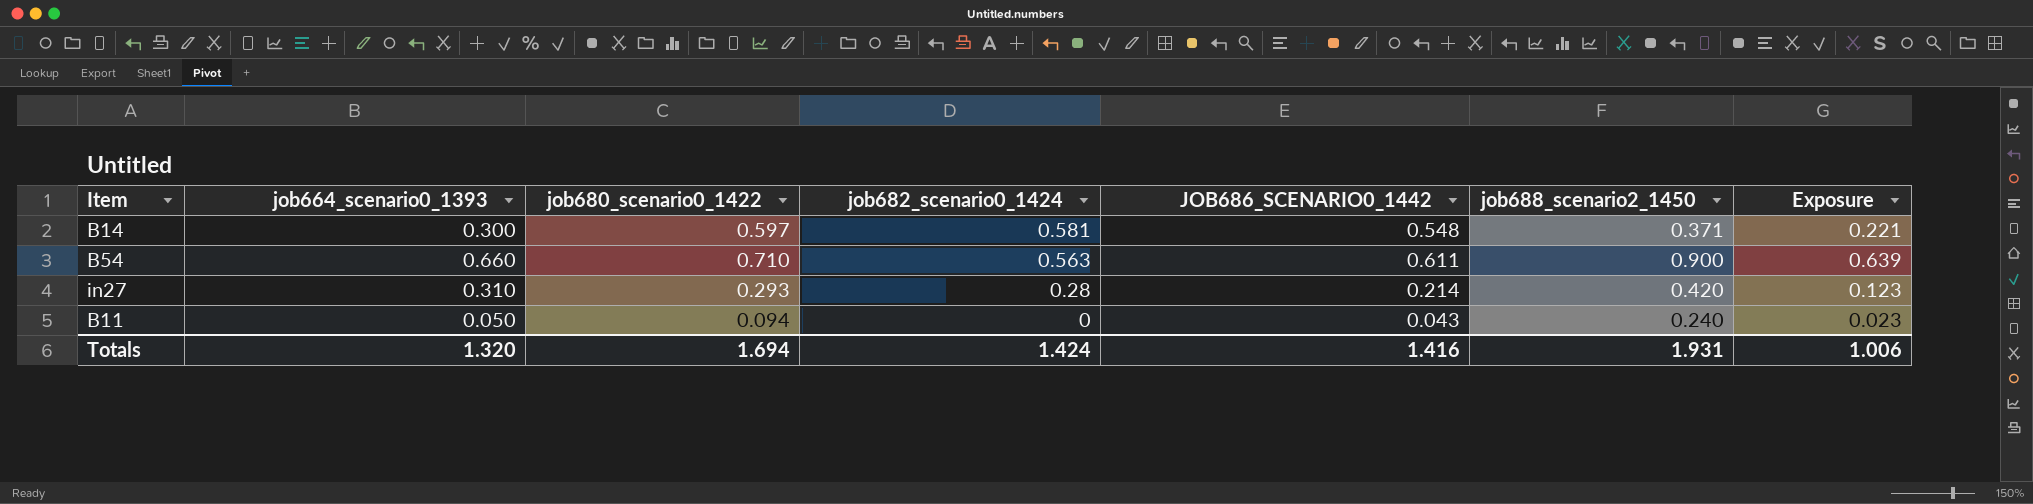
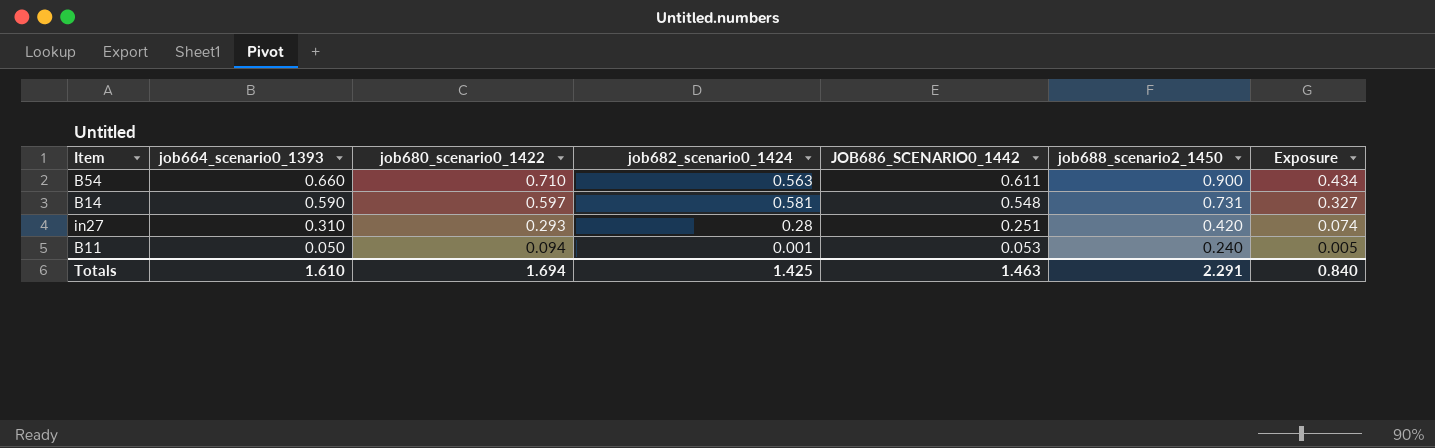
row order: job682_scenario0_1424 descending -> job664_scenario0_1393 descending
column Exposure | formula: [job680_scenario0_1422] * [job688_scenario2_1450] -> [job680_scenario0_1422] * [JOB686_SCENARIO0_1442]
B14 | job664_scenario0_1393: 0.300 -> 0.590
B14 | job688_scenario2_1450: 0.371 -> 0.731
in27 | JOB686_SCENARIO0_1442: 0.214 -> 0.251
B11 | job682_scenario0_1424: 0 -> 0.001
B11 | JOB686_SCENARIO0_1442: 0.043 -> 0.053
Totals | job664_scenario0_1393: 1.320 -> 1.610
Totals | job682_scenario0_1424: 1.424 -> 1.425
Totals | JOB686_SCENARIO0_1442: 1.416 -> 1.463
Totals | job688_scenario2_1450: 1.931 -> 2.291
Totals | Exposure: 1.006 -> 0.840

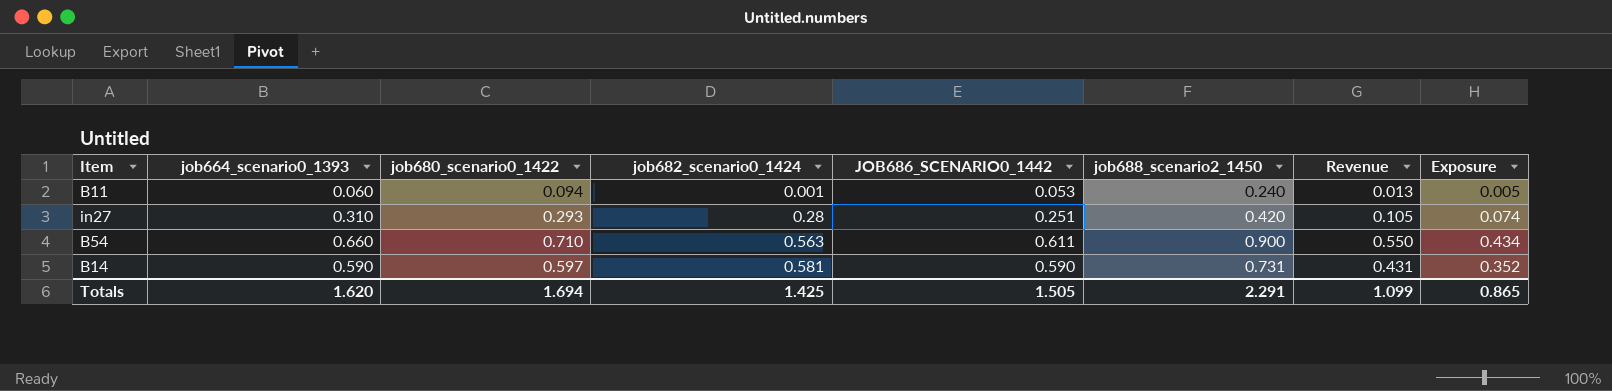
row order: job664_scenario0_1393 descending -> job682_scenario0_1424 ascending
column Revenue | formula: none -> [JOB686_SCENARIO0_1442] * [job688_scenario2_1450]
B11 | job664_scenario0_1393: 0.050 -> 0.060
B14 | JOB686_SCENARIO0_1442: 0.548 -> 0.590
B14 | Exposure: 0.327 -> 0.352
Totals | job664_scenario0_1393: 1.610 -> 1.620
Totals | JOB686_SCENARIO0_1442: 1.463 -> 1.505
Totals | Exposure: 0.840 -> 0.865

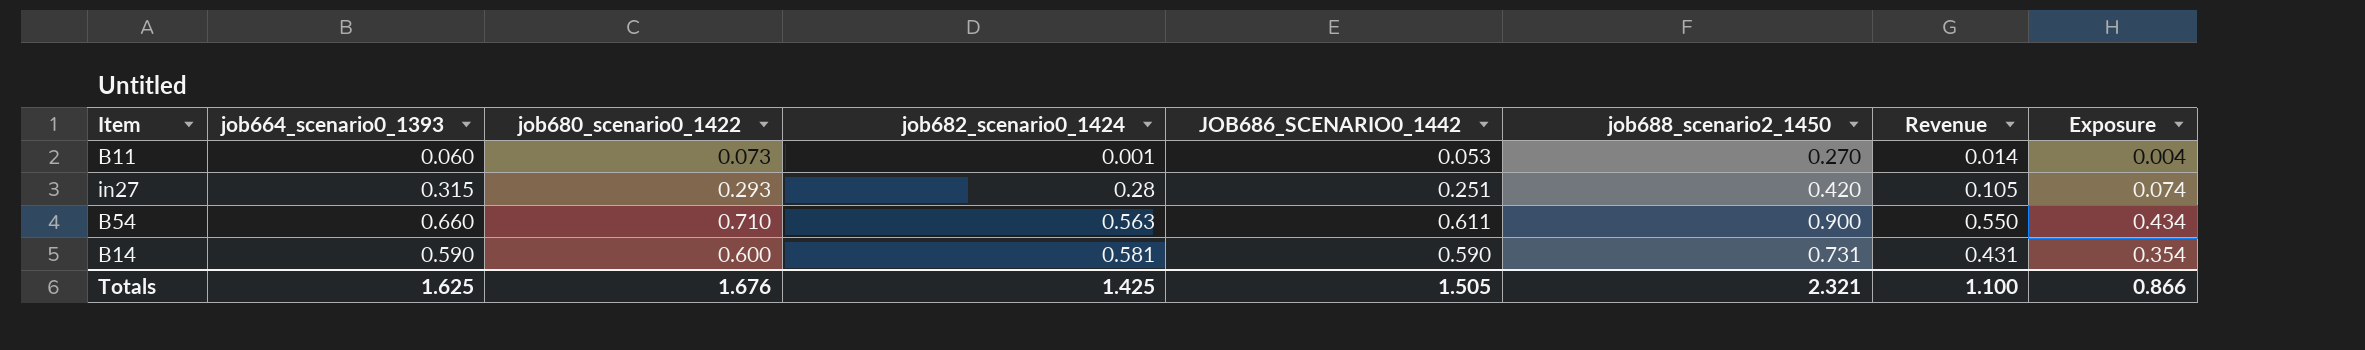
B11 | job680_scenario0_1422: 0.094 -> 0.073
B11 | job688_scenario2_1450: 0.240 -> 0.270
B11 | Revenue: 0.013 -> 0.014
B11 | Exposure: 0.005 -> 0.004
in27 | job664_scenario0_1393: 0.310 -> 0.315
B14 | job680_scenario0_1422: 0.597 -> 0.600
B14 | Exposure: 0.352 -> 0.354
Totals | job664_scenario0_1393: 1.620 -> 1.625
Totals | job680_scenario0_1422: 1.694 -> 1.676
Totals | job688_scenario2_1450: 2.291 -> 2.321
Totals | Revenue: 1.099 -> 1.100
Totals | Exposure: 0.865 -> 0.866

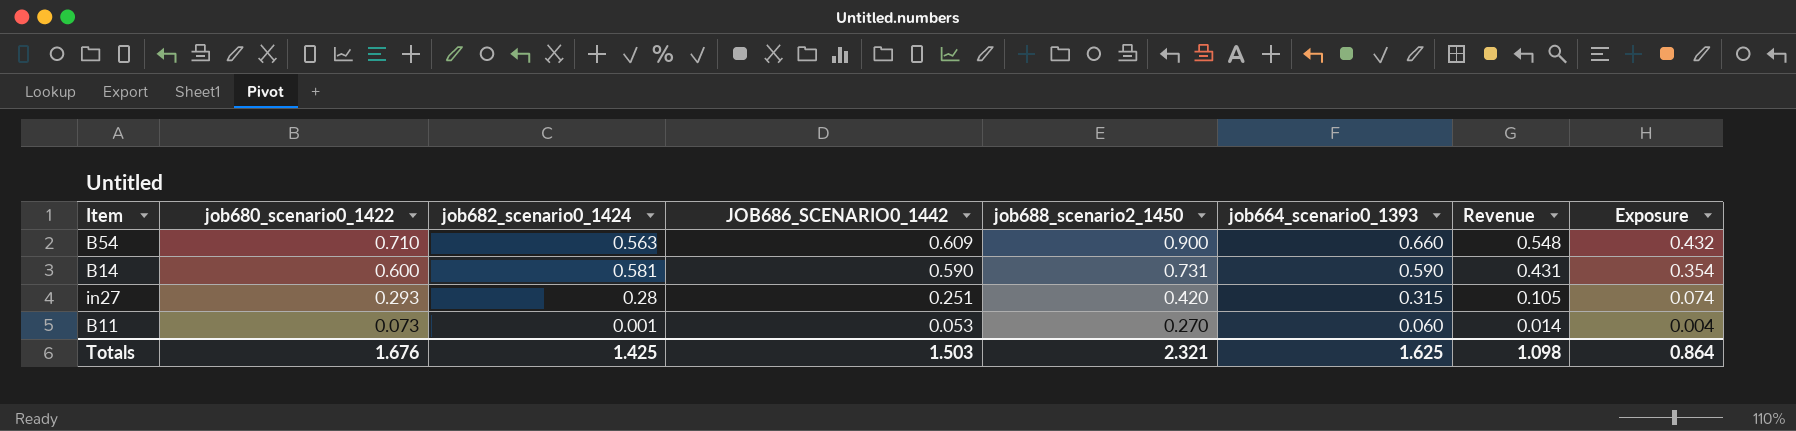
row order: job682_scenario0_1424 ascending -> job680_scenario0_1422 descending
column job664_scenario0_1393 | position: 2 -> 6
B54 | JOB686_SCENARIO0_1442: 0.611 -> 0.609
B54 | Revenue: 0.550 -> 0.548
B54 | Exposure: 0.434 -> 0.432
Totals | JOB686_SCENARIO0_1442: 1.505 -> 1.503
Totals | Revenue: 1.100 -> 1.098
Totals | Exposure: 0.866 -> 0.864

